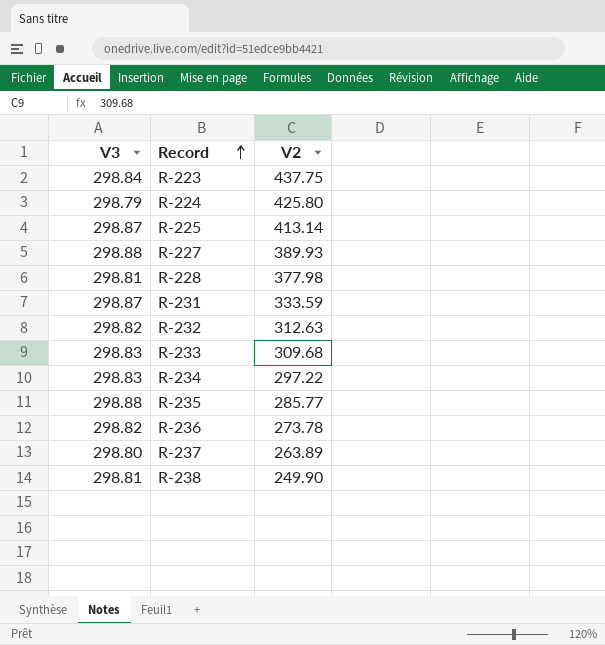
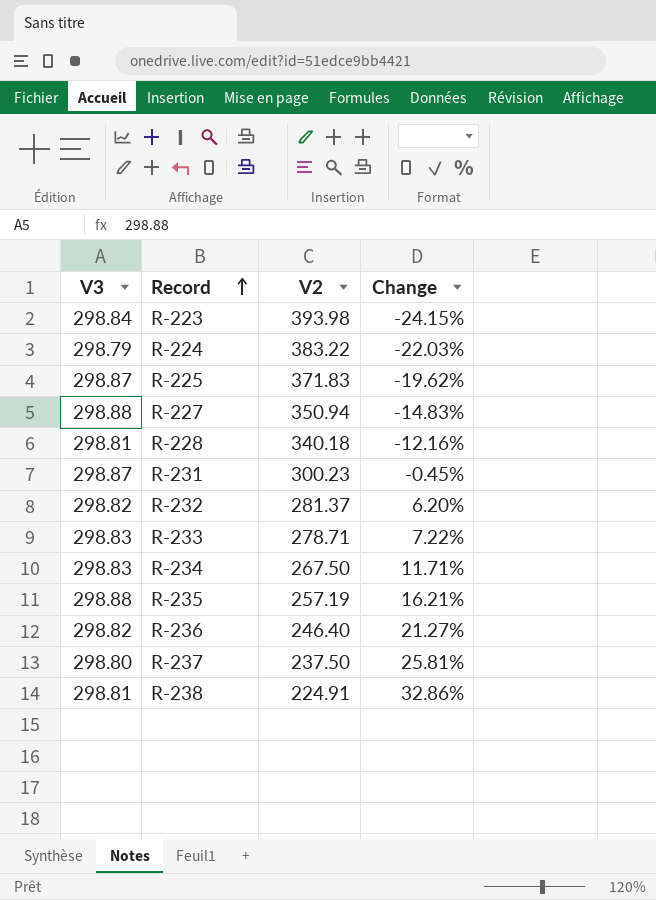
column Change | formula: none -> ([V3] - [V2]) / [V2]
R-223 | V2: 437.75 -> 393.98
R-224 | V2: 425.80 -> 383.22
R-225 | V2: 413.14 -> 371.83
R-227 | V2: 389.93 -> 350.94
R-228 | V2: 377.98 -> 340.18
R-231 | V2: 333.59 -> 300.23
R-232 | V2: 312.63 -> 281.37
R-233 | V2: 309.68 -> 278.71
R-234 | V2: 297.22 -> 267.50
R-235 | V2: 285.77 -> 257.19
R-236 | V2: 273.78 -> 246.40
R-237 | V2: 263.89 -> 237.50
R-238 | V2: 249.90 -> 224.91

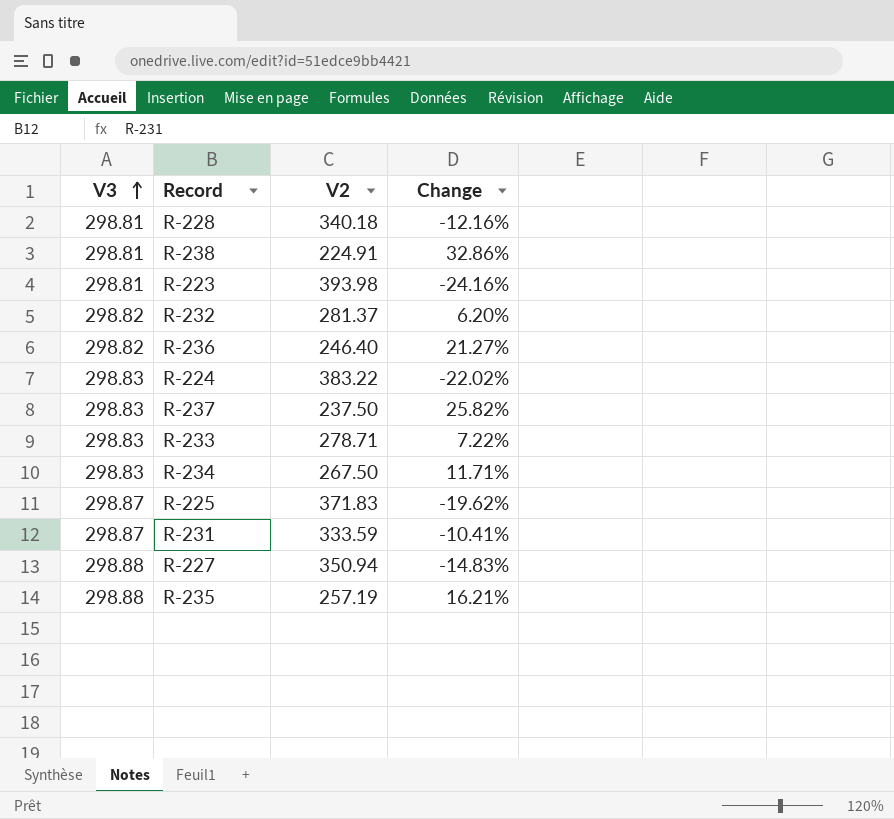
row order: Record ascending -> V3 ascending
R-223 | V3: 298.84 -> 298.81
R-223 | Change: -24.15% -> -24.16%
R-224 | V3: 298.79 -> 298.83
R-224 | Change: -22.03% -> -22.02%
R-237 | V3: 298.80 -> 298.83
R-237 | Change: 25.81% -> 25.82%
R-231 | V2: 300.23 -> 333.59
R-231 | Change: -0.45% -> -10.41%

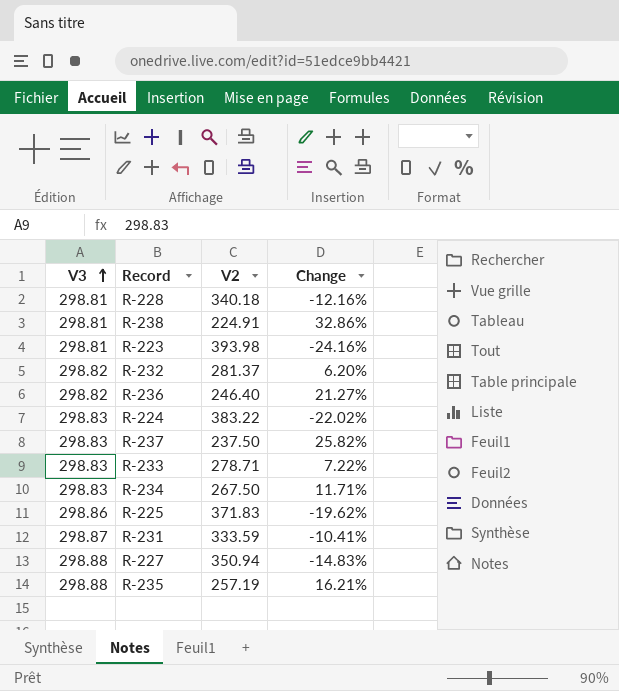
R-225 | V3: 298.87 -> 298.86

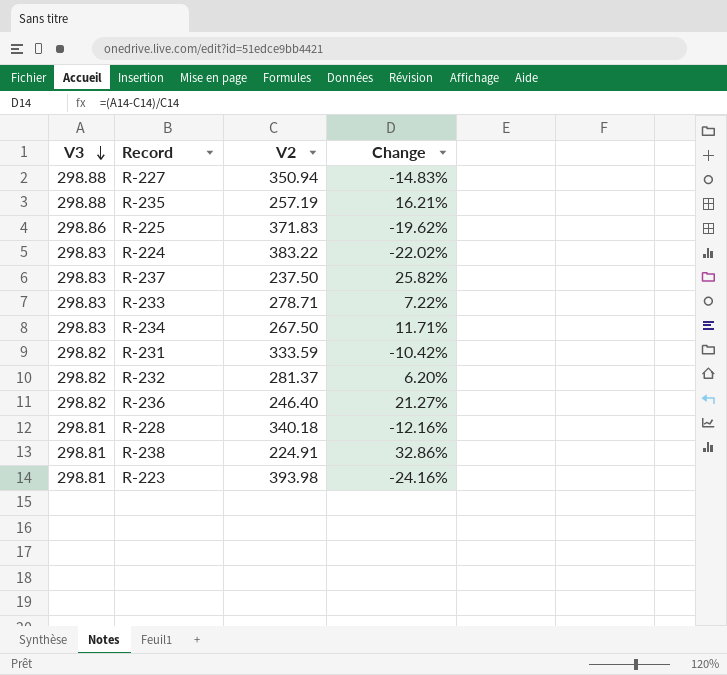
row order: V3 ascending -> V3 descending
R-231 | V3: 298.87 -> 298.82
R-231 | Change: -10.41% -> -10.42%

